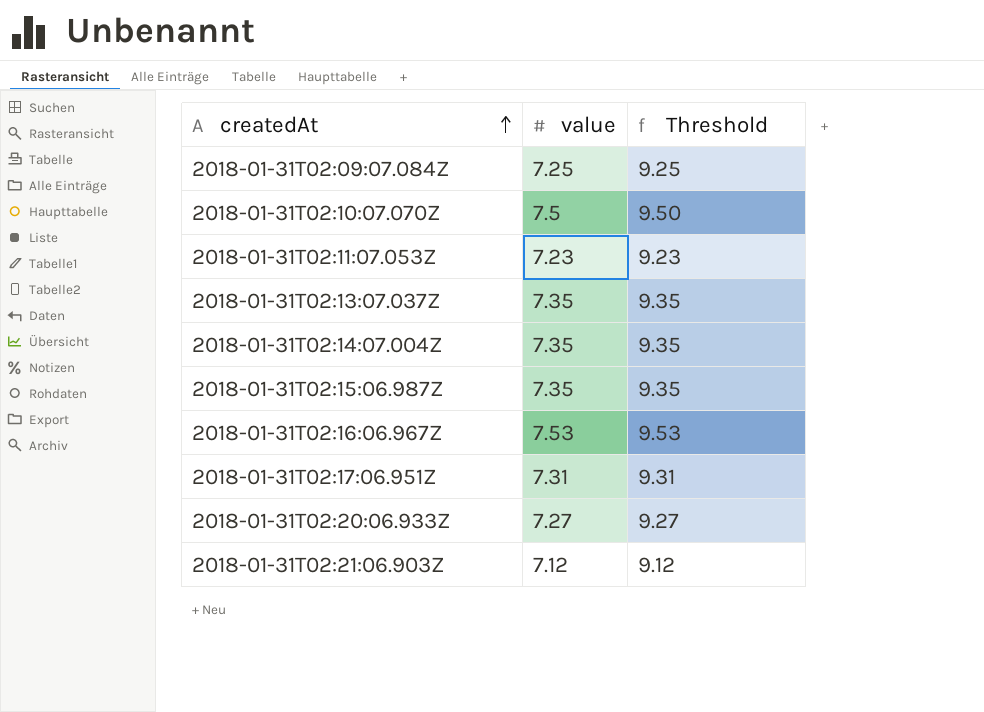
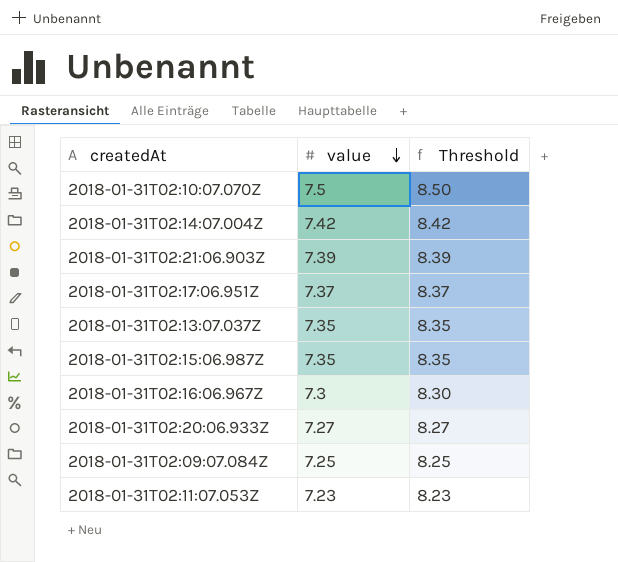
row order: createdAt ascending -> value descending
column Threshold | formula: [value] + 2 -> [value] + 1
2018-01-31T02:14:07.004Z | value: 7.35 -> 7.42
2018-01-31T02:21:06.903Z | value: 7.12 -> 7.39
2018-01-31T02:17:06.951Z | value: 7.31 -> 7.37
2018-01-31T02:16:06.967Z | value: 7.53 -> 7.3

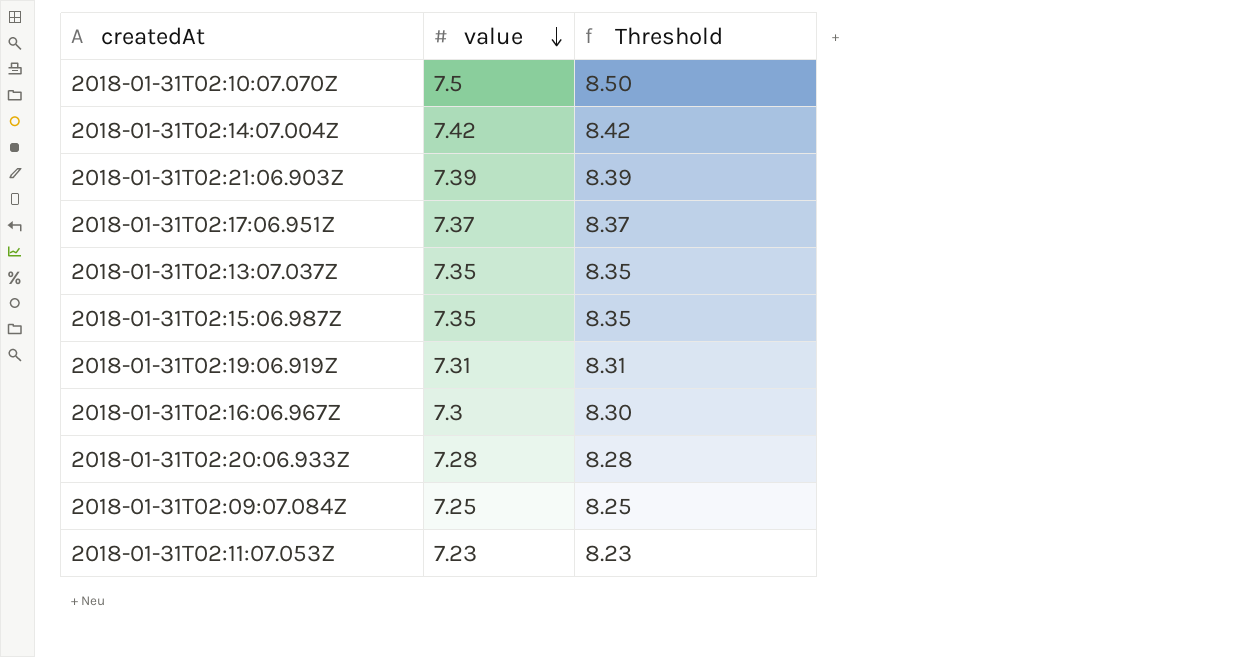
row 2018-01-31T02:19:06.919Z: none -> 7.31 | 8.31
2018-01-31T02:20:06.933Z | value: 7.27 -> 7.28
2018-01-31T02:20:06.933Z | Threshold: 8.27 -> 8.28

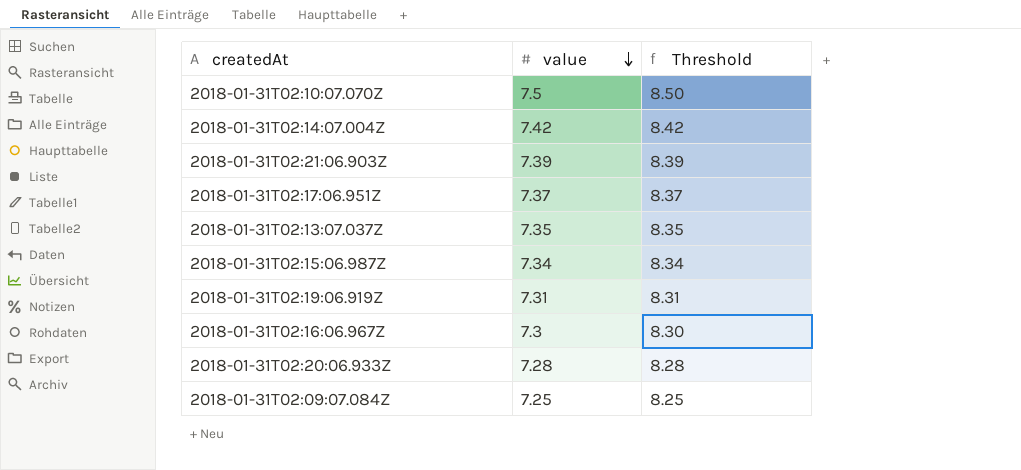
row 2018-01-31T02:11:07.053Z: 7.23 | 8.23 -> none
2018-01-31T02:15:06.987Z | value: 7.35 -> 7.34
2018-01-31T02:15:06.987Z | Threshold: 8.35 -> 8.34

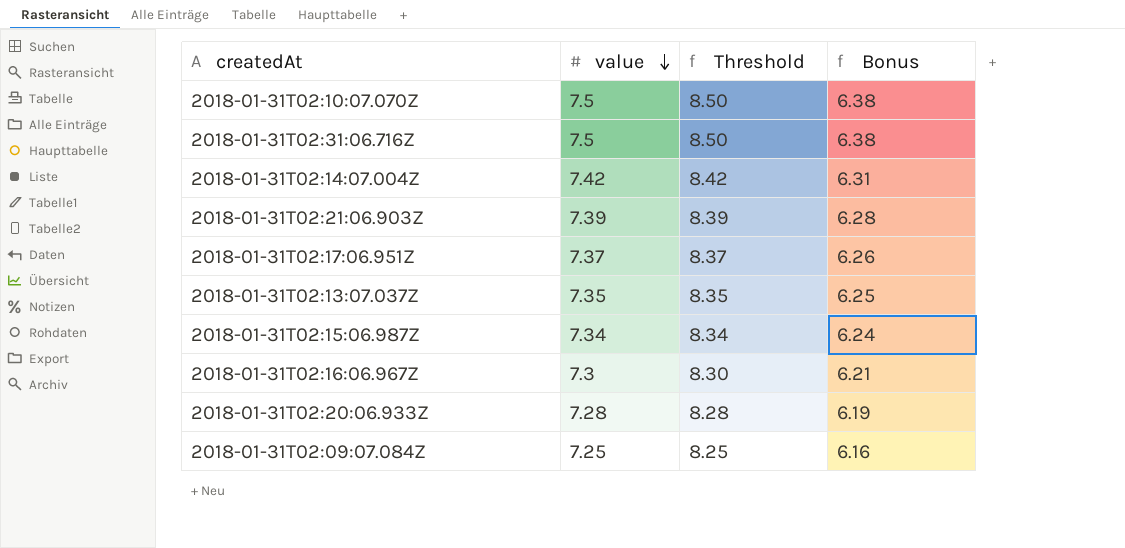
column Bonus | formula: none -> [value] * 0.85
row 2018-01-31T02:19:06.919Z: 7.31 | 8.31 -> none
row 2018-01-31T02:31:06.716Z: none -> 7.5 | 8.50 | 6.38

